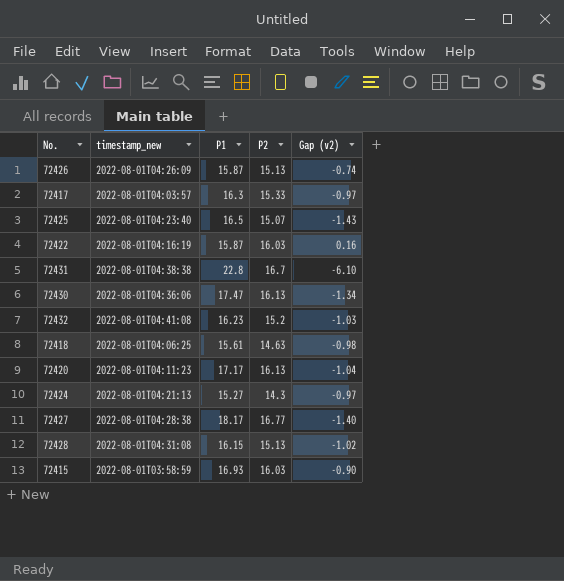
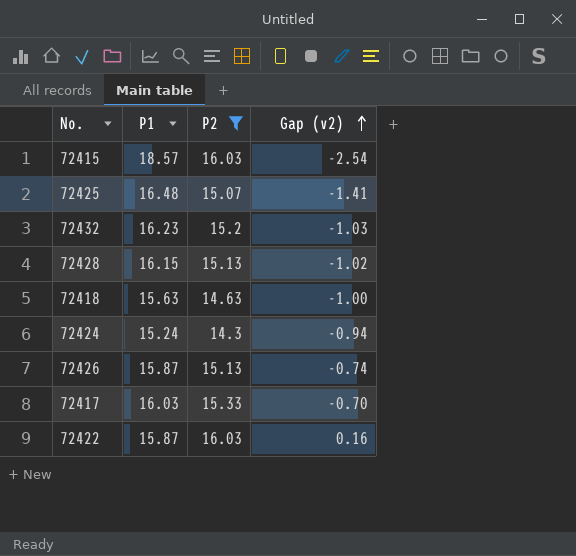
filter: none -> P2 <= 16.03
row order: none -> Gap (v2) ascending
column timestamp_new | position: 2 -> none
72415 | P1: 16.93 -> 18.57
72415 | Gap (v2): -0.90 -> -2.54
72425 | P1: 16.5 -> 16.48
72425 | Gap (v2): -1.43 -> -1.41
72418 | P1: 15.61 -> 15.63
72418 | Gap (v2): -0.98 -> -1.00
72424 | P1: 15.27 -> 15.24
72424 | Gap (v2): -0.97 -> -0.94
72417 | P1: 16.3 -> 16.03
72417 | Gap (v2): -0.97 -> -0.70

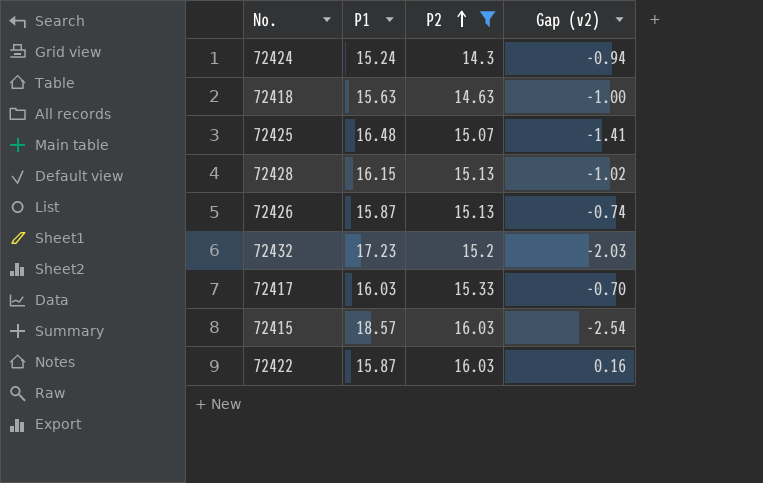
row order: Gap (v2) ascending -> P2 ascending
72432 | P1: 16.23 -> 17.23
72432 | Gap (v2): -1.03 -> -2.03

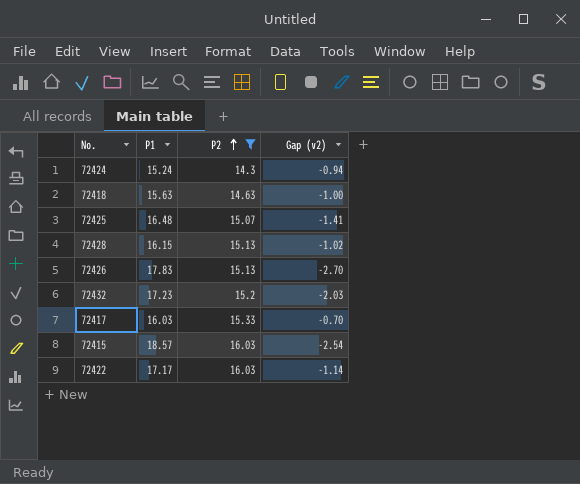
72426 | P1: 15.87 -> 17.83
72426 | Gap (v2): -0.74 -> -2.70
72422 | P1: 15.87 -> 17.17
72422 | Gap (v2): 0.16 -> -1.14

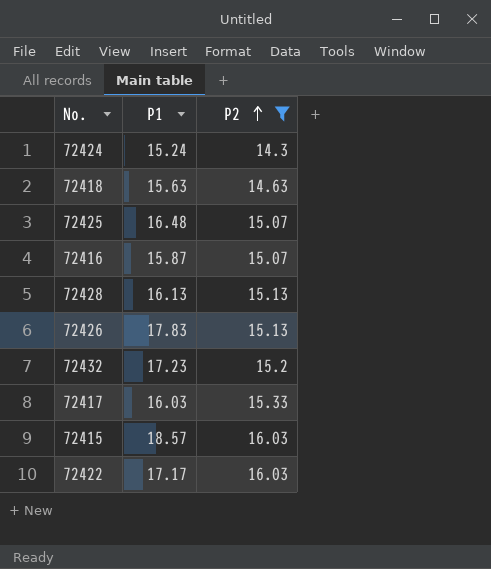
column Gap (v2) | formula: [P2] - [P1] -> none
row 72416: none -> 15.87 | 15.07
72428 | P1: 16.15 -> 16.13

